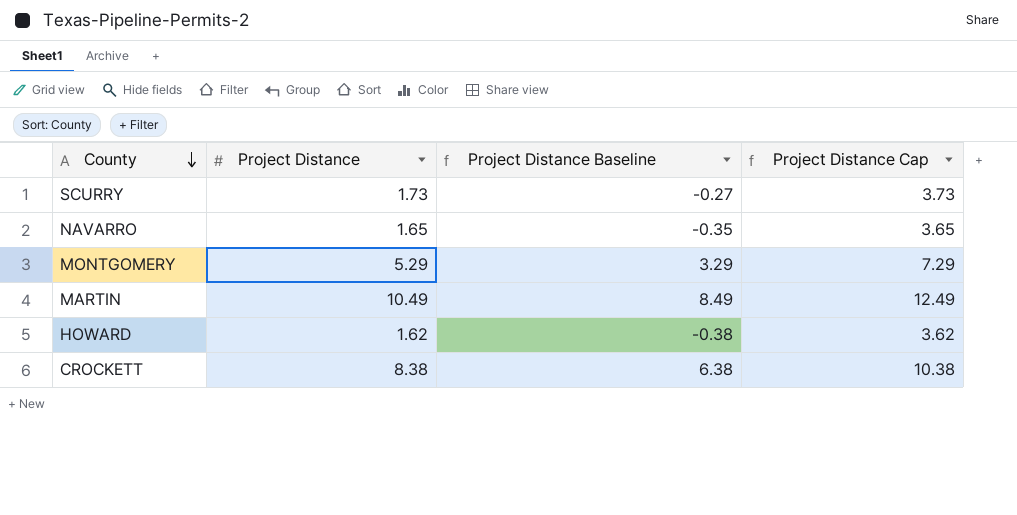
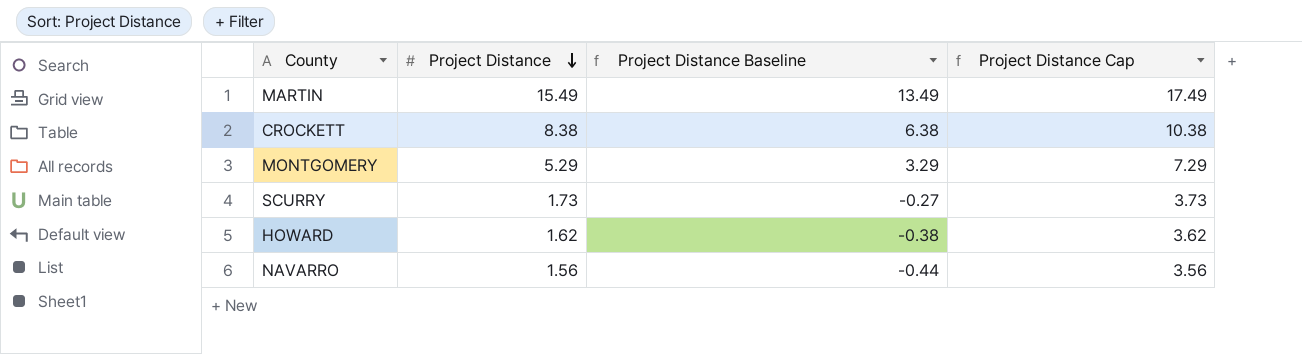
row order: County descending -> Project Distance descending
MARTIN | Project Distance: 10.49 -> 15.49
MARTIN | Project Distance Baseline: 8.49 -> 13.49
MARTIN | Project Distance Cap: 12.49 -> 17.49
NAVARRO | Project Distance: 1.65 -> 1.56
NAVARRO | Project Distance Baseline: -0.35 -> -0.44
NAVARRO | Project Distance Cap: 3.65 -> 3.56

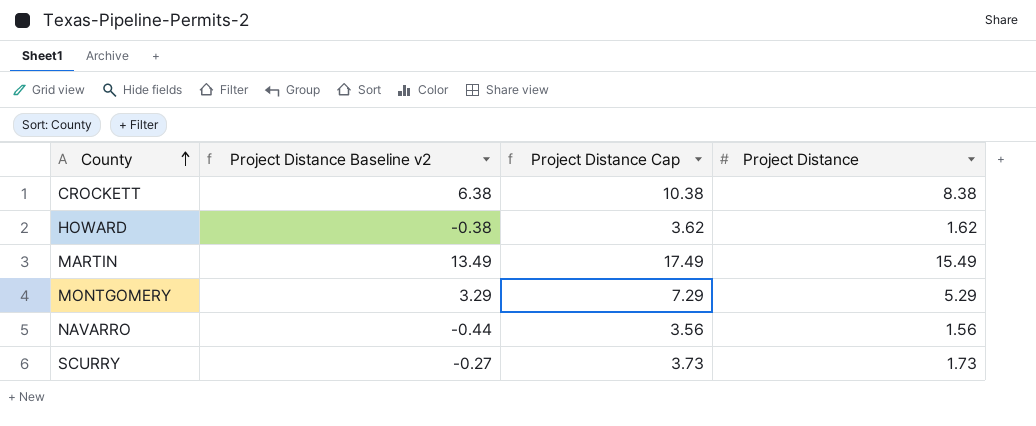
row order: Project Distance descending -> County ascending
column name: Project Distance Baseline -> Project Distance Baseline v2
column Project Distance | position: 2 -> 4

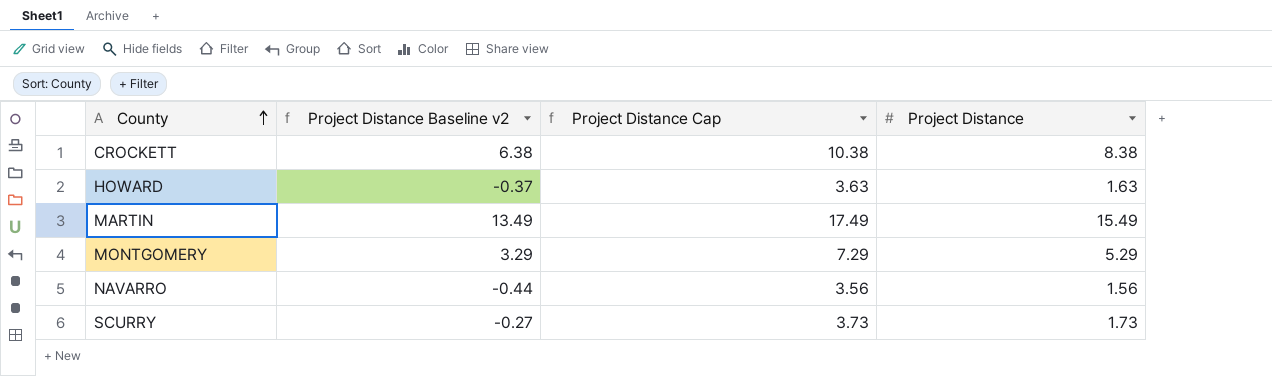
HOWARD | Project Distance Baseline v2: -0.38 -> -0.37
HOWARD | Project Distance Cap: 3.62 -> 3.63
HOWARD | Project Distance: 1.62 -> 1.63

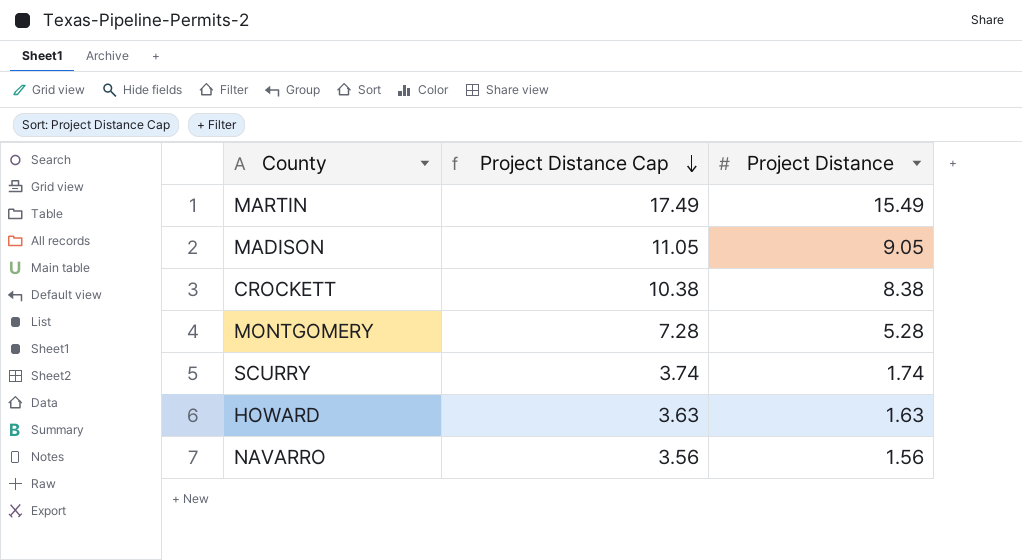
row order: County ascending -> Project Distance Cap descending
column Project Distance Baseline v2 | formula: [Project Distance] - 2 -> none
row MADISON: none -> 11.05 | 9.05
MONTGOMERY | Project Distance Cap: 7.29 -> 7.28
MONTGOMERY | Project Distance: 5.29 -> 5.28
SCURRY | Project Distance Cap: 3.73 -> 3.74
SCURRY | Project Distance: 1.73 -> 1.74

